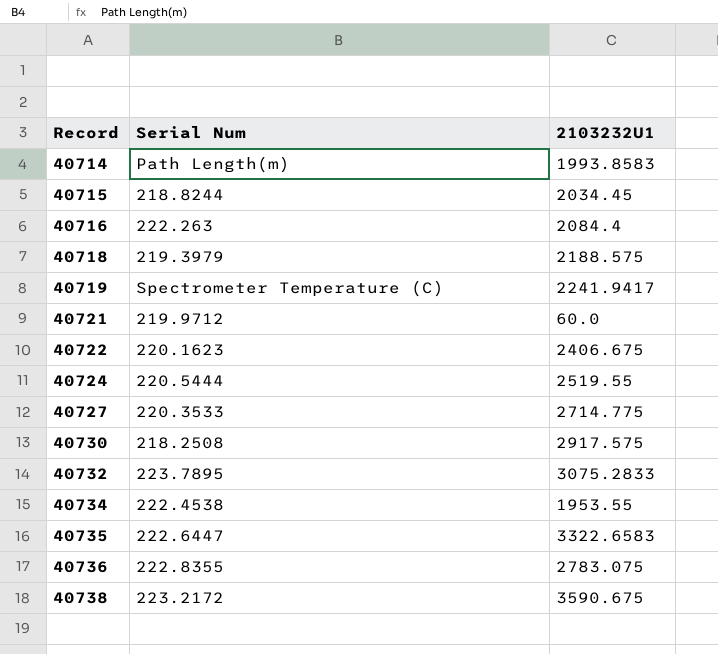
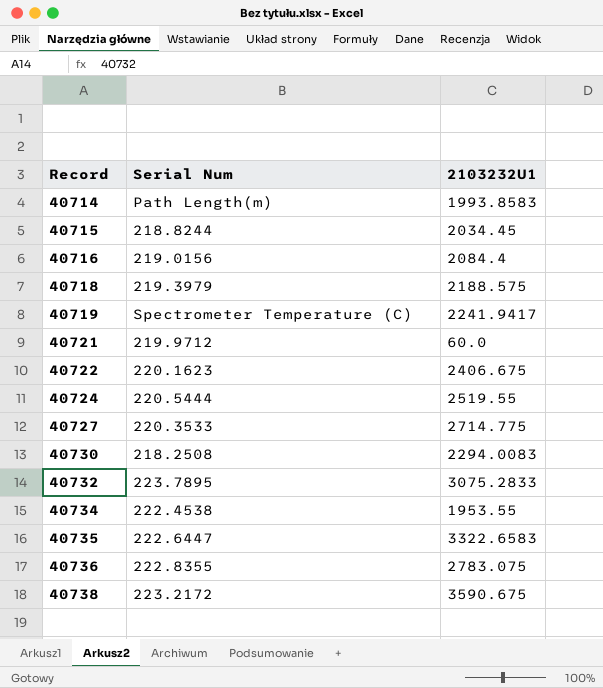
40716 | Serial Num: 222.263 -> 219.0156
40730 | 2103232U1: 2917.575 -> 2294.0083

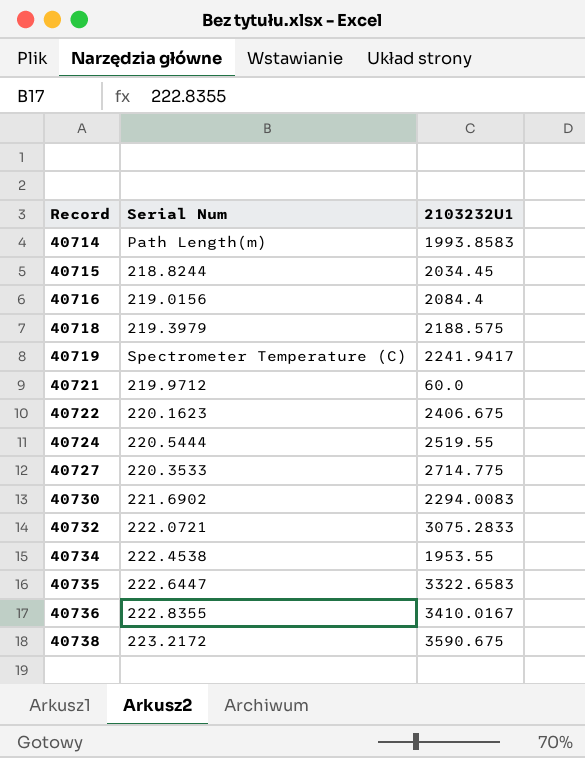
40730 | Serial Num: 218.2508 -> 221.6902
40732 | Serial Num: 223.7895 -> 222.0721
40736 | 2103232U1: 2783.075 -> 3410.0167

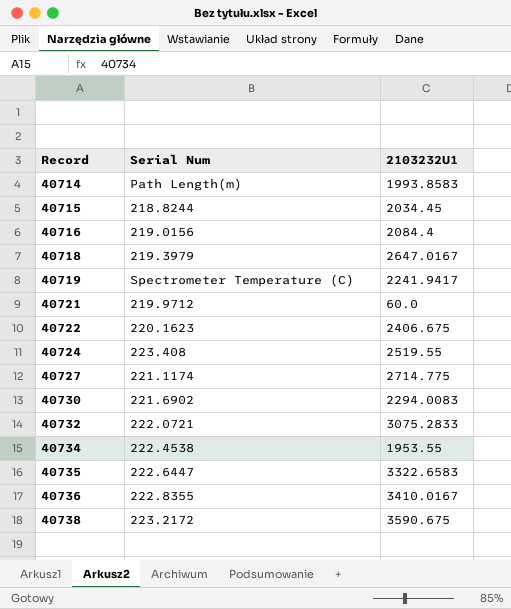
40718 | 2103232U1: 2188.575 -> 2647.0167
40724 | Serial Num: 220.5444 -> 223.408
40727 | Serial Num: 220.3533 -> 221.1174

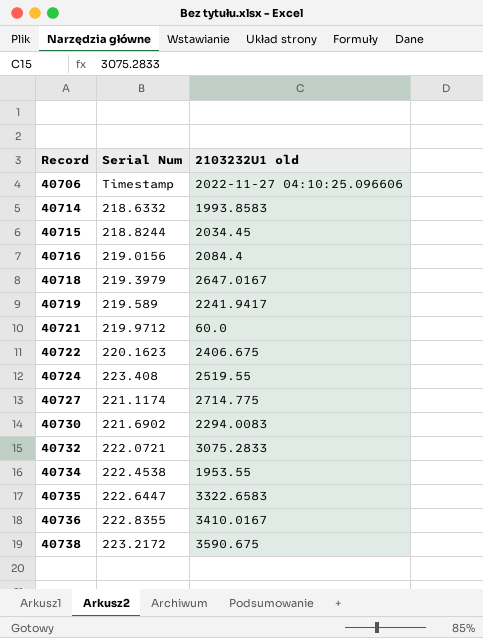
column name: 2103232U1 -> 2103232U1 old
row 40706: none -> Timestamp | 2022-11-27 04:10:25.096606
40714 | Serial Num: Path Length(m) -> 218.6332
40719 | Serial Num: Spectrometer Temperature (C) -> 219.589

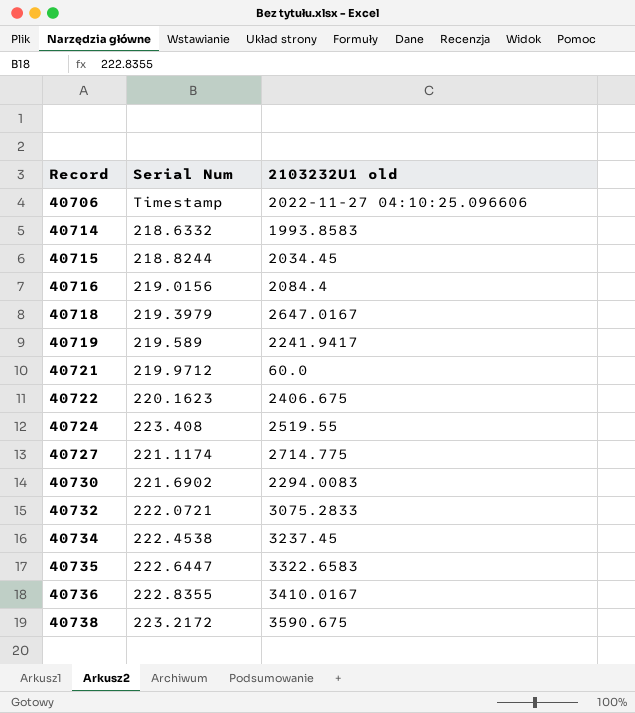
40734 | 2103232U1 old: 1953.55 -> 3237.45

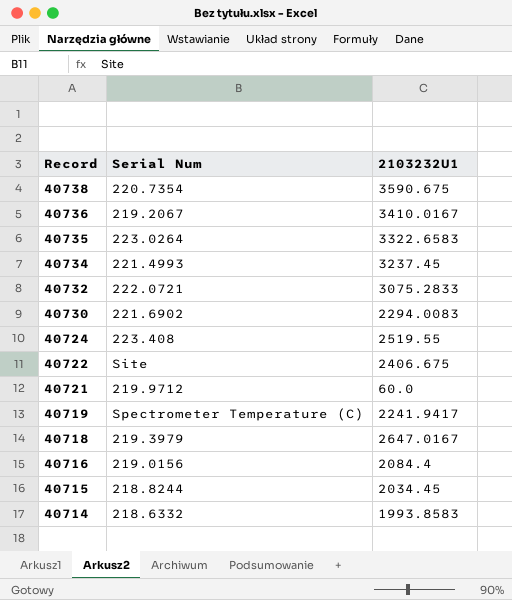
row order: Record ascending -> Record descending
column name: 2103232U1 old -> 2103232U1
row 40706: Timestamp | 2022-11-27 04:10:25.096606 -> none
row 40727: 221.1174 | 2714.775 -> none
40738 | Serial Num: 223.2172 -> 220.7354
40736 | Serial Num: 222.8355 -> 219.2067
40735 | Serial Num: 222.6447 -> 223.0264
40734 | Serial Num: 222.4538 -> 221.4993
40722 | Serial Num: 220.1623 -> Site
40719 | Serial Num: 219.589 -> Spectrometer Temperature (C)

